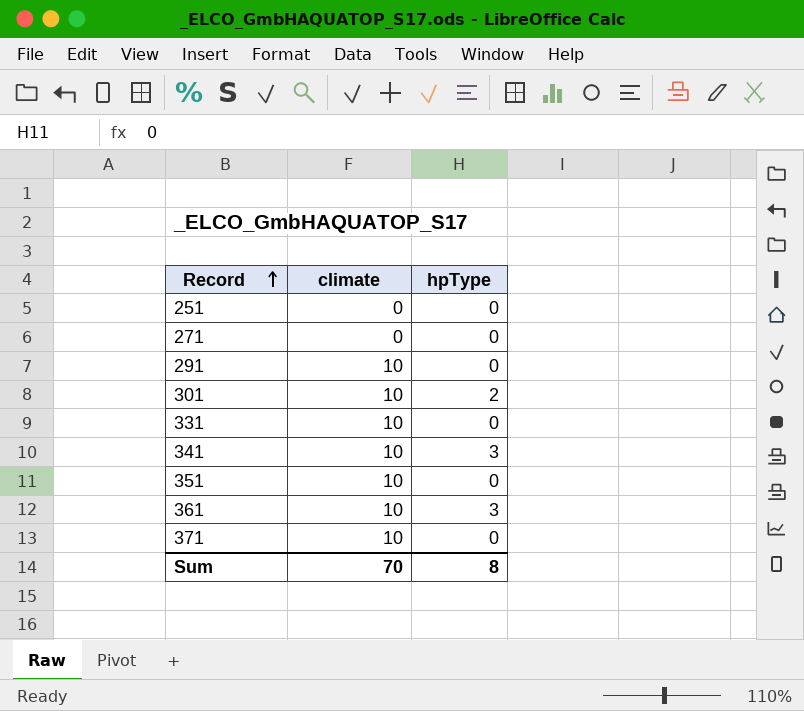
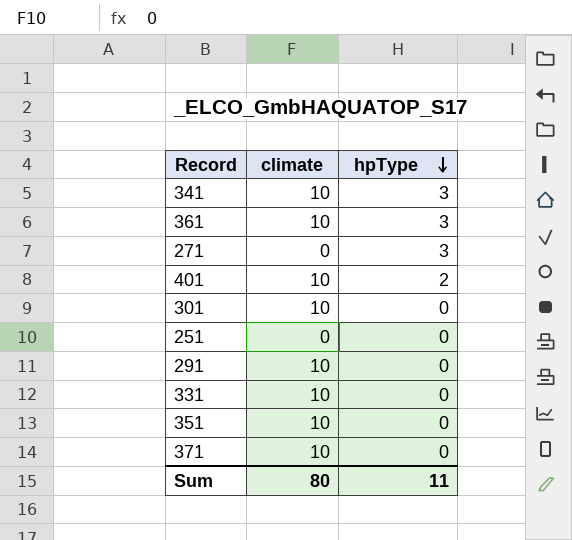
row order: Record ascending -> hpType descending
271 | hpType: 0 -> 3
row 401: none -> 10 | 2
301 | hpType: 2 -> 0
Sum | climate: 70 -> 80
Sum | hpType: 8 -> 11

